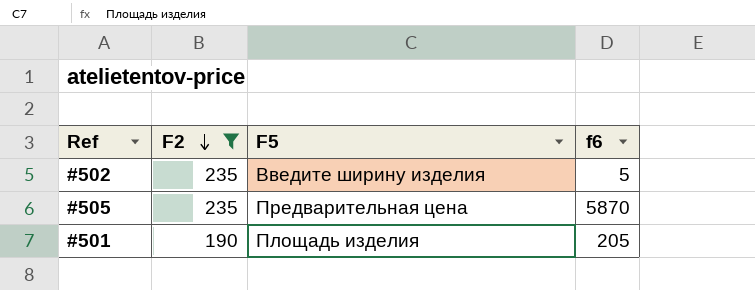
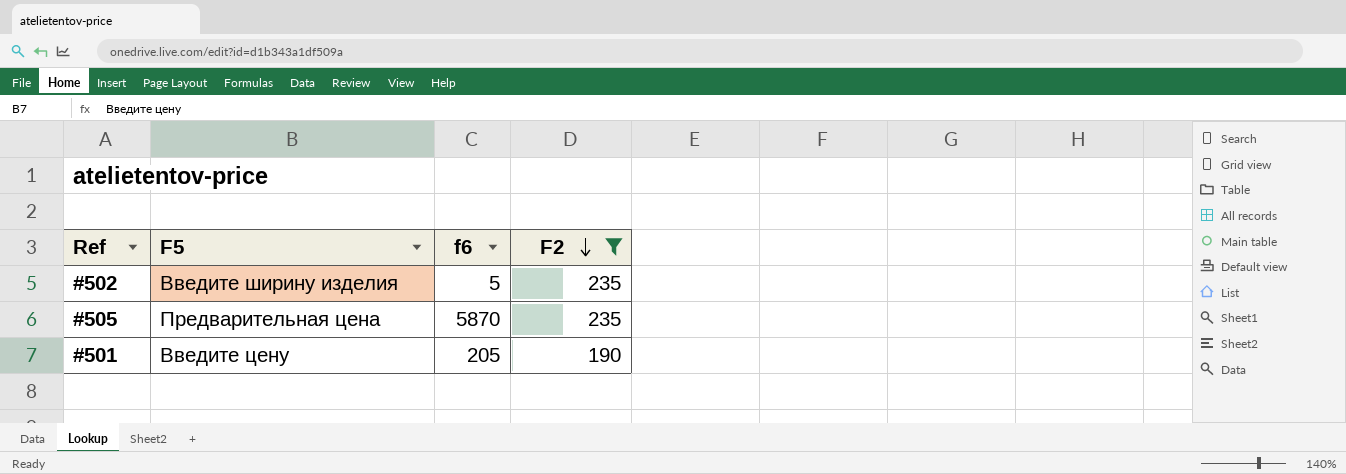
column F2 | position: 2 -> 4
#501 | F5: Площадь изделия -> Введите цену

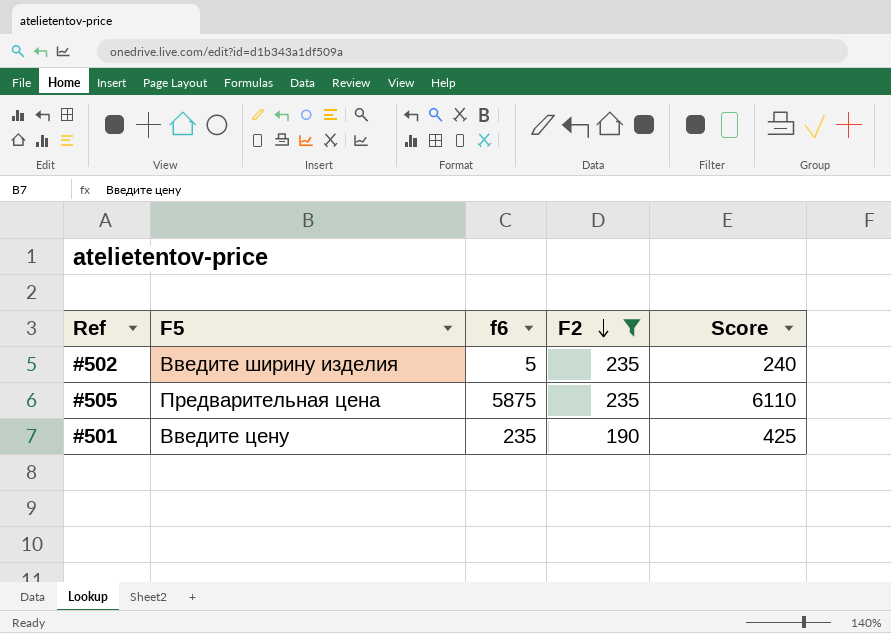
column Score | formula: none -> [f6] + [F2]
#505 | f6: 5870 -> 5875
#501 | f6: 205 -> 235

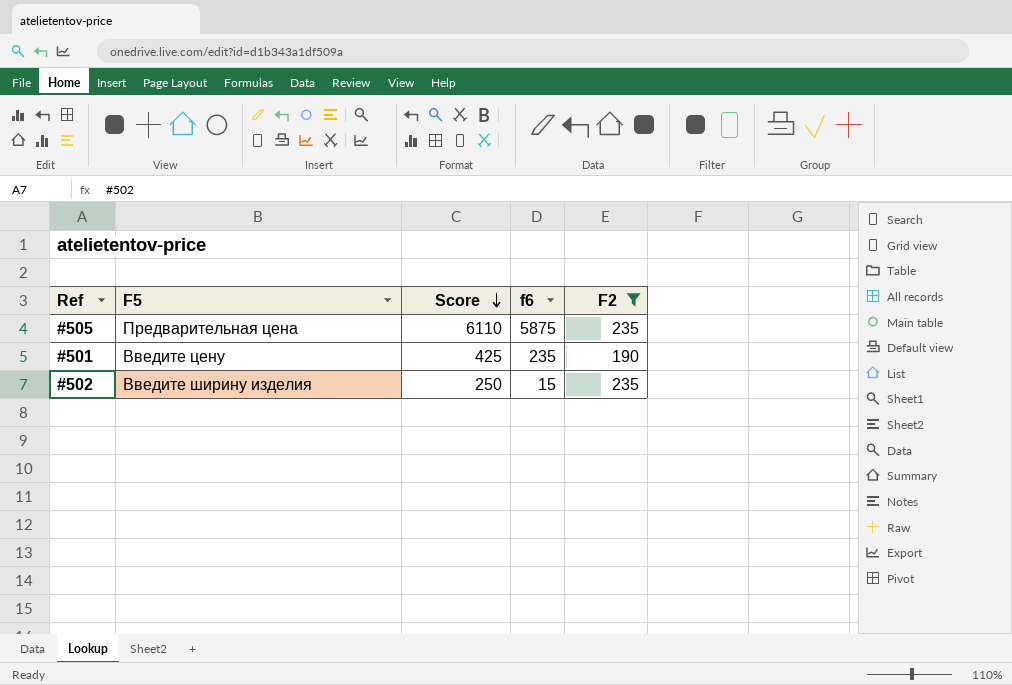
row order: F2 descending -> Score descending
column Score | position: 5 -> 3
#502 | Score: 240 -> 250
#502 | f6: 5 -> 15

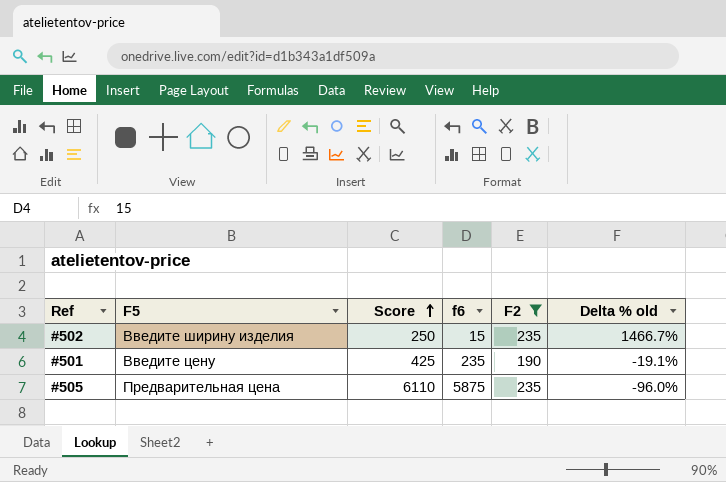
row order: Score descending -> Score ascending
column Delta % old | formula: none -> ([F2] - [f6]) / [f6]

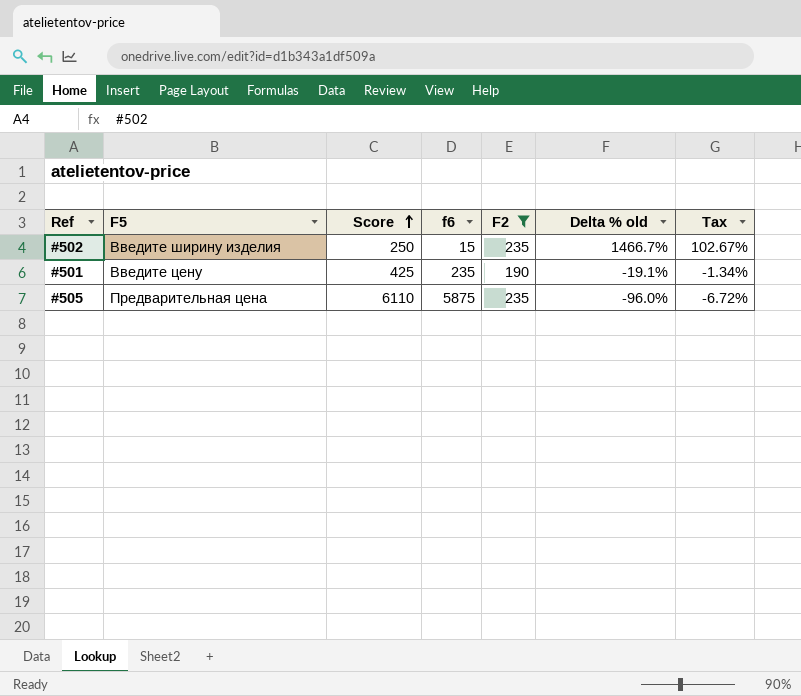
column Tax | formula: none -> [Delta % old] * 0.07

